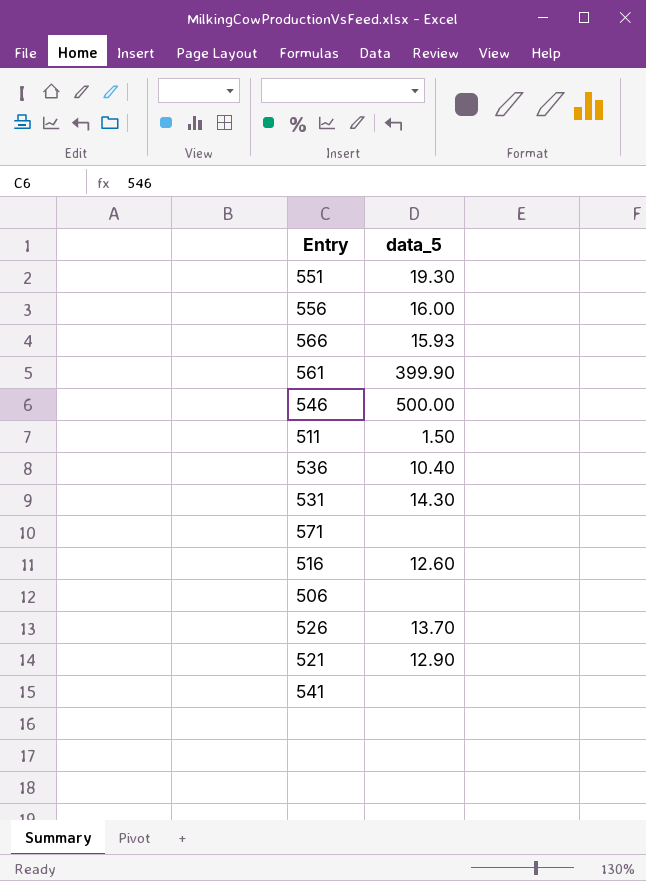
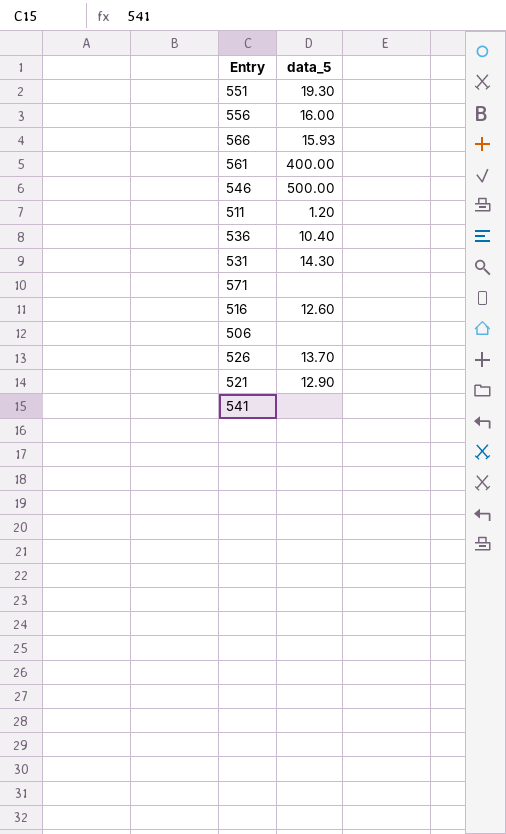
561 | data_5: 399.90 -> 400.00
511 | data_5: 1.50 -> 1.20

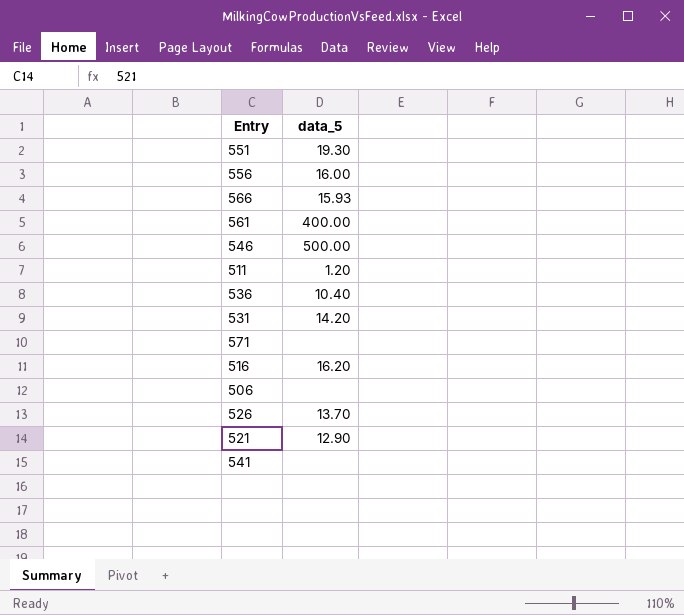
531 | data_5: 14.30 -> 14.20
516 | data_5: 12.60 -> 16.20

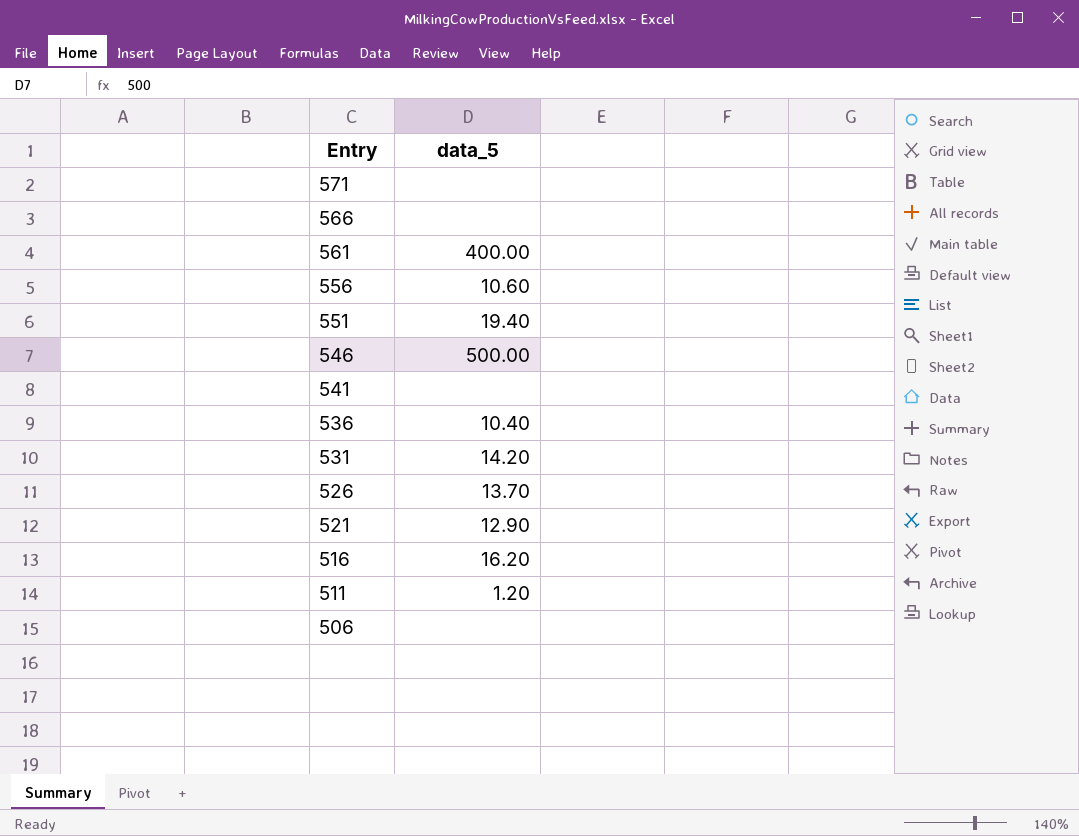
row order: none -> Entry descending
566 | data_5: 15.93 -> none
556 | data_5: 16.00 -> 10.60
551 | data_5: 19.30 -> 19.40

